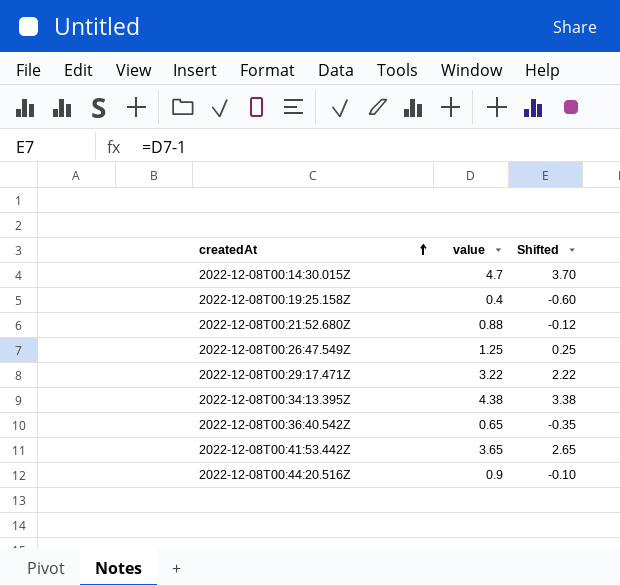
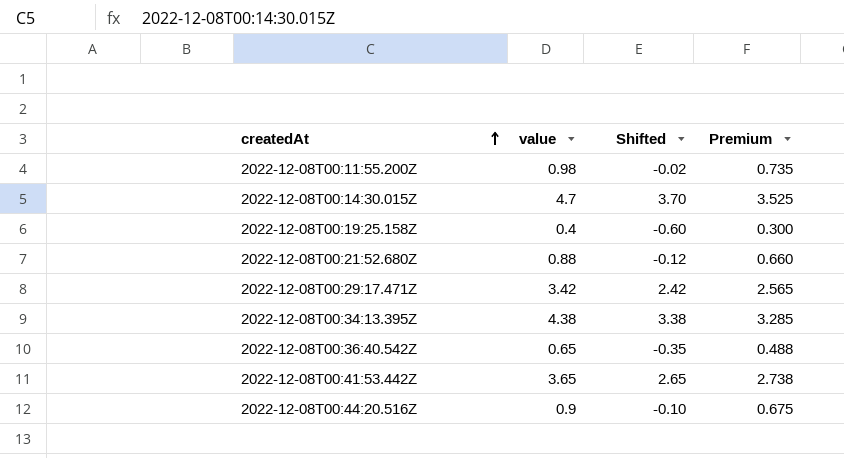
column Premium | formula: none -> [value] * 0.75
row 2022-12-08T00:26:47.549Z: 1.25 | 0.25 -> none
row 2022-12-08T00:11:55.200Z: none -> 0.98 | -0.02 | 0.735
2022-12-08T00:29:17.471Z | value: 3.22 -> 3.42
2022-12-08T00:29:17.471Z | Shifted: 2.22 -> 2.42

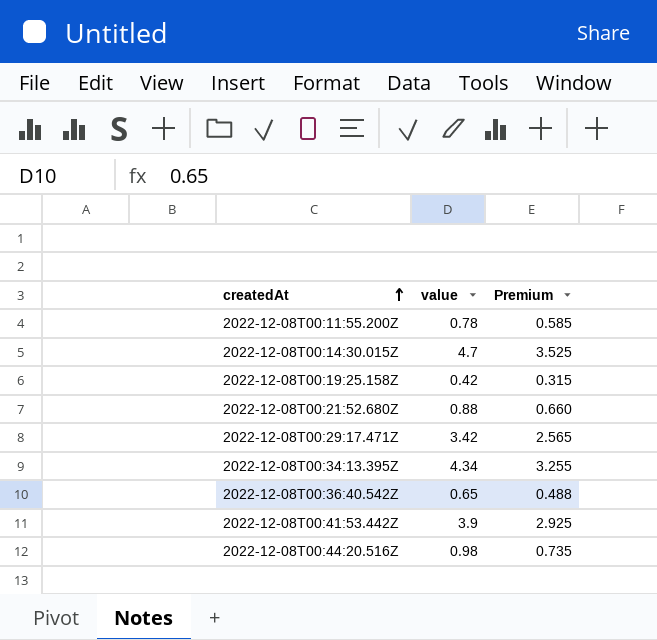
column Shifted | formula: [value] - 1 -> none
2022-12-08T00:11:55.200Z | value: 0.98 -> 0.78
2022-12-08T00:11:55.200Z | Premium: 0.735 -> 0.585
2022-12-08T00:19:25.158Z | value: 0.4 -> 0.42
2022-12-08T00:19:25.158Z | Premium: 0.300 -> 0.315
2022-12-08T00:34:13.395Z | value: 4.38 -> 4.34
2022-12-08T00:34:13.395Z | Premium: 3.285 -> 3.255
2022-12-08T00:41:53.442Z | value: 3.65 -> 3.9
2022-12-08T00:41:53.442Z | Premium: 2.738 -> 2.925
2022-12-08T00:44:20.516Z | value: 0.9 -> 0.98
2022-12-08T00:44:20.516Z | Premium: 0.675 -> 0.735

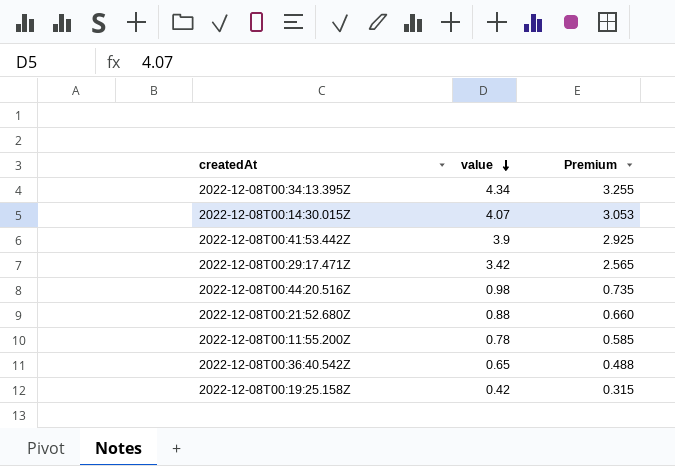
row order: createdAt ascending -> value descending
2022-12-08T00:14:30.015Z | value: 4.7 -> 4.07
2022-12-08T00:14:30.015Z | Premium: 3.525 -> 3.053

